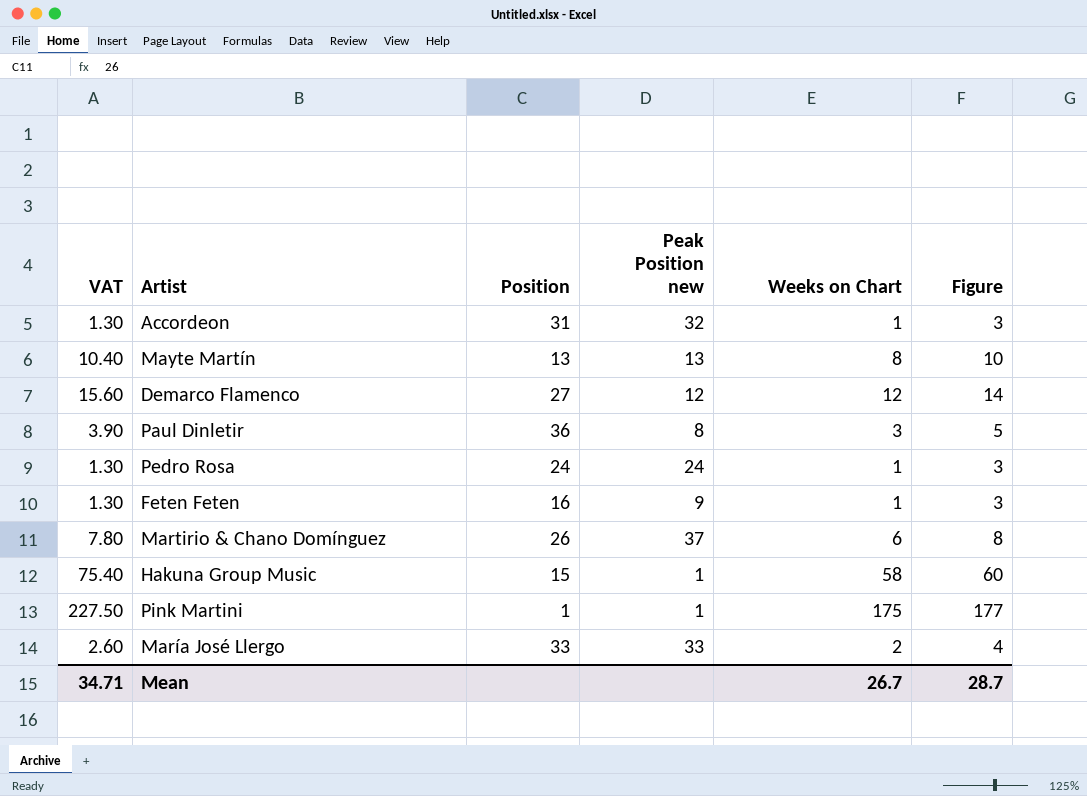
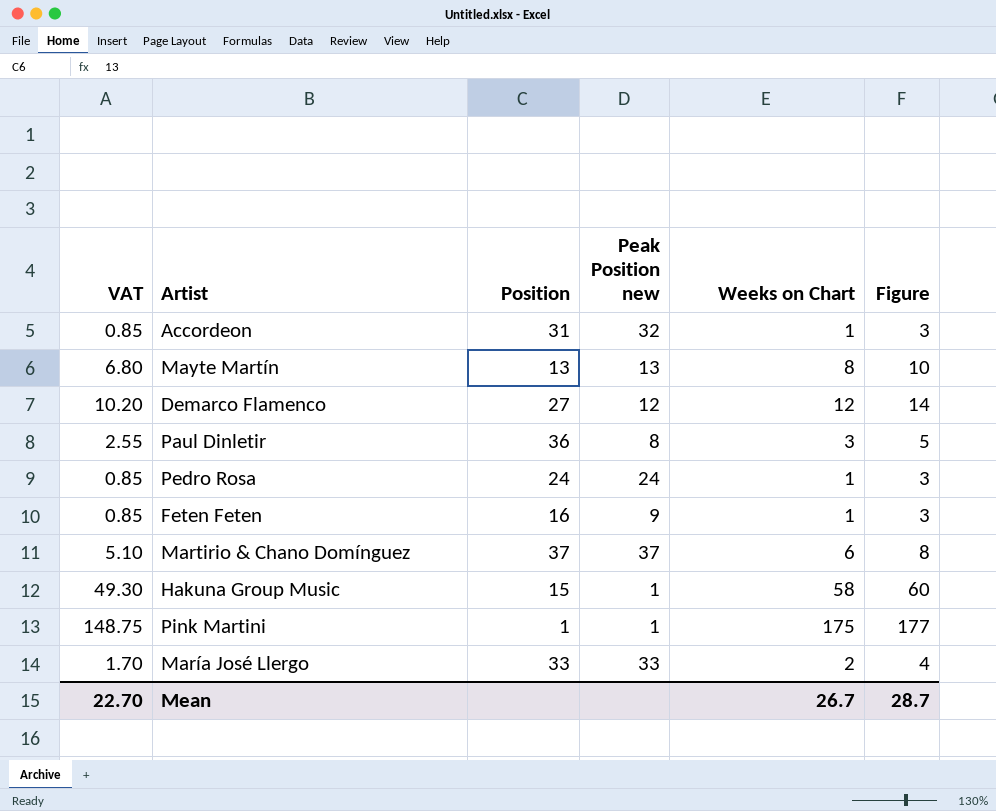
column VAT | formula: [Weeks on Chart] * 1.3 -> [Weeks on Chart] * 0.85
Martirio & Chano Domínguez | Position: 26 -> 37
Mean | VAT: 34.71 -> 22.70

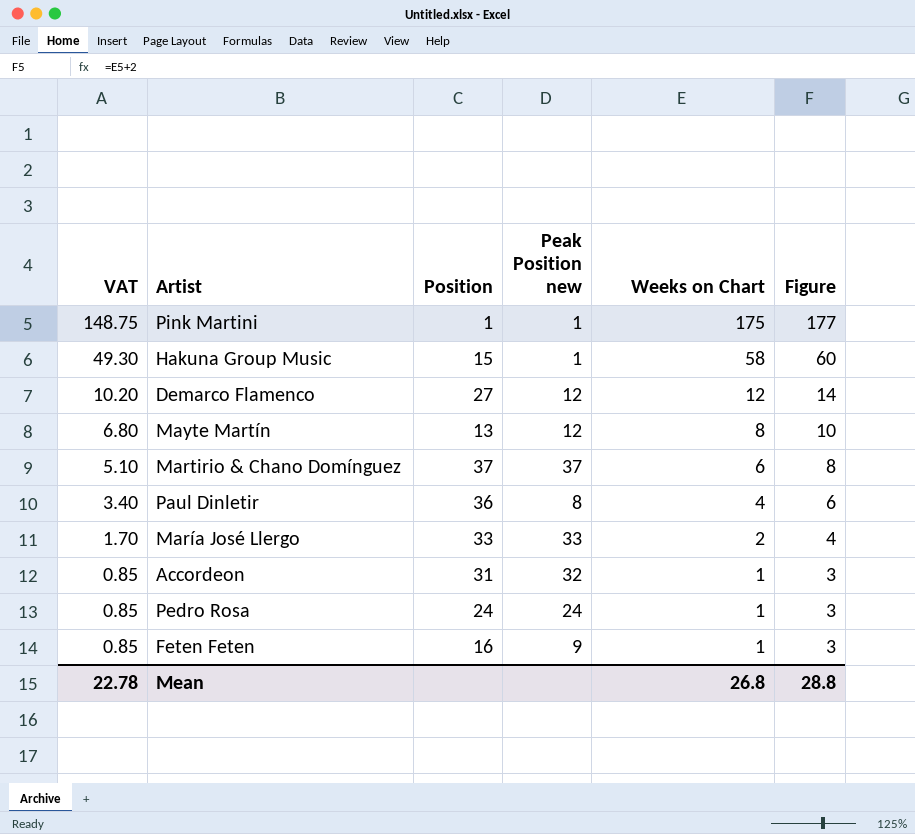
row order: none -> VAT descending
Mayte Martín | Peak Position new: 13 -> 12
Paul Dinletir | VAT: 2.55 -> 3.40
Paul Dinletir | Weeks on Chart: 3 -> 4
Paul Dinletir | Figure: 5 -> 6
Mean | VAT: 22.70 -> 22.78
Mean | Weeks on Chart: 26.7 -> 26.8
Mean | Figure: 28.7 -> 28.8

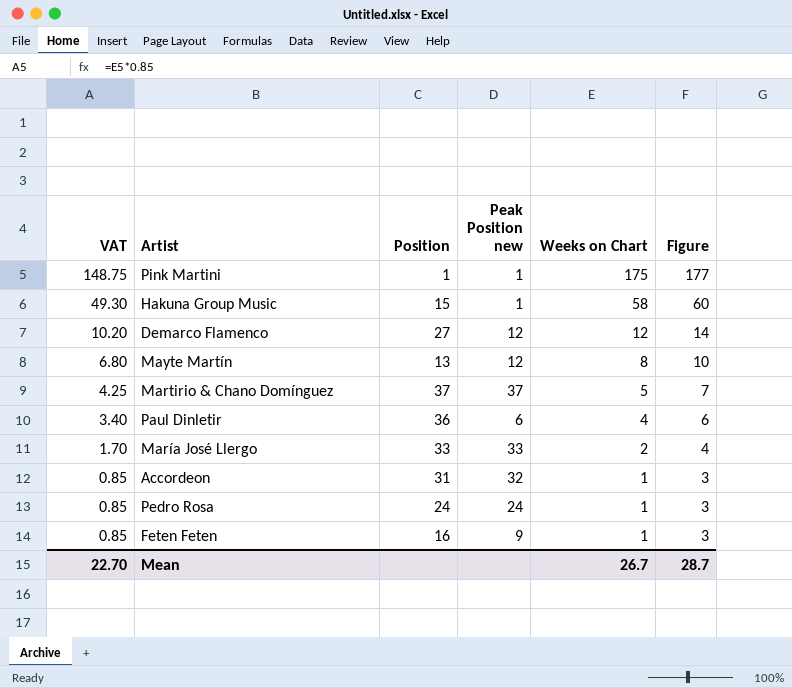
Martirio & Chano Domínguez | VAT: 5.10 -> 4.25
Martirio & Chano Domínguez | Weeks on Chart: 6 -> 5
Martirio & Chano Domínguez | Figure: 8 -> 7
Paul Dinletir | Peak Position new: 8 -> 6
Mean | VAT: 22.78 -> 22.70
Mean | Weeks on Chart: 26.8 -> 26.7
Mean | Figure: 28.8 -> 28.7

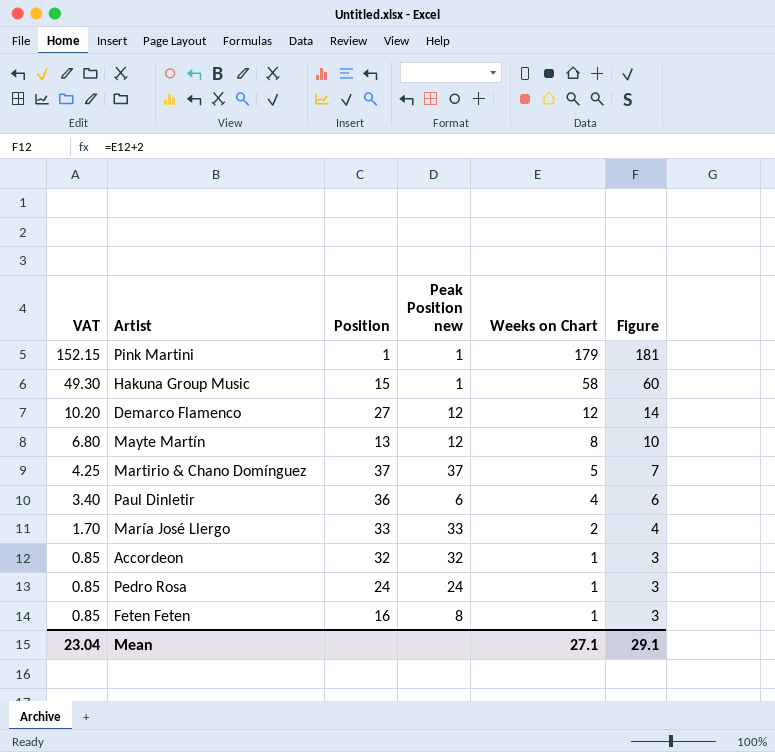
Pink Martini | VAT: 148.75 -> 152.15
Pink Martini | Weeks on Chart: 175 -> 179
Pink Martini | Figure: 177 -> 181
Accordeon | Position: 31 -> 32
Feten Feten | Peak Position new: 9 -> 8
Mean | VAT: 22.70 -> 23.04
Mean | Weeks on Chart: 26.7 -> 27.1
Mean | Figure: 28.7 -> 29.1

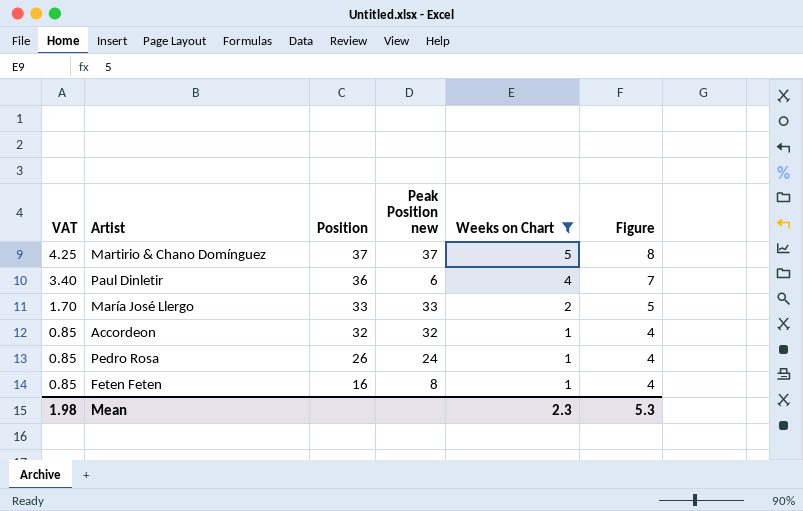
filter: none -> Weeks on Chart <= 5
column Figure | formula: [Weeks on Chart] + 2 -> [Weeks on Chart] + 3
Pedro Rosa | Position: 24 -> 26
Mean | VAT: 23.04 -> 1.98
Mean | Weeks on Chart: 27.1 -> 2.3
Mean | Figure: 29.1 -> 5.3

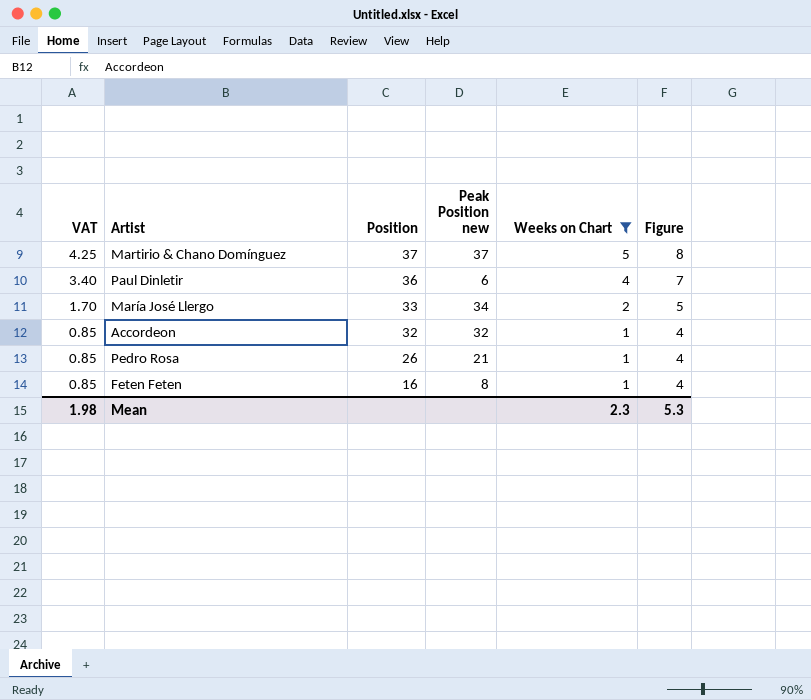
María José Llergo | Peak Position new: 33 -> 34
Pedro Rosa | Peak Position new: 24 -> 21

